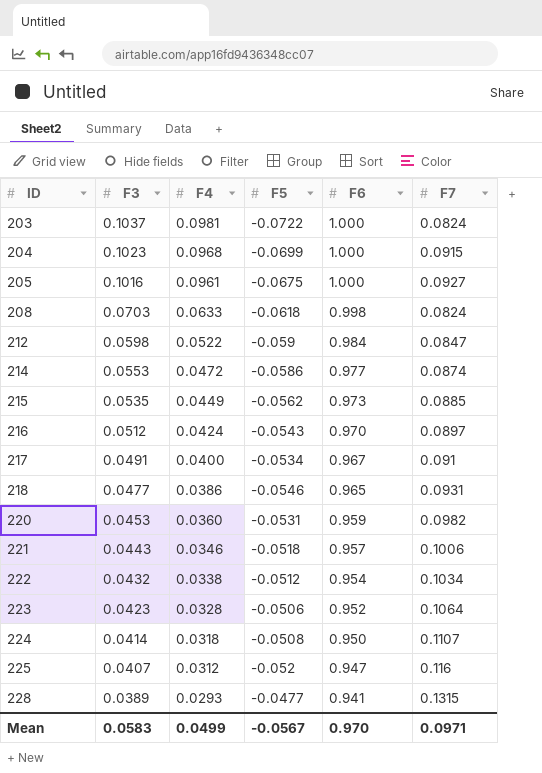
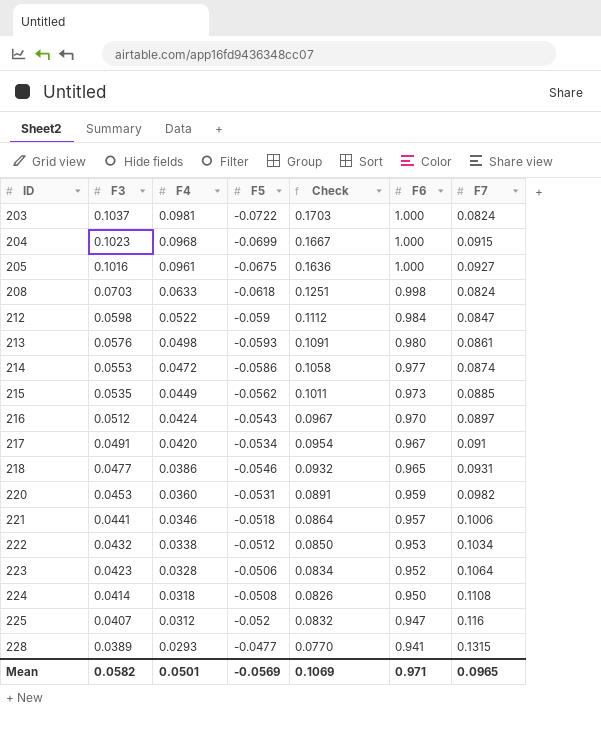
column Check | formula: none -> [F4] - [F5]
row 213: none -> 0.0576 | 0.0498 | -0.0593 | 0.1091 | 0.980 | 0.0861
217 | F4: 0.0400 -> 0.0420
221 | F3: 0.0443 -> 0.0441
222 | F6: 0.954 -> 0.953
224 | F7: 0.1107 -> 0.1108
Mean | F3: 0.0583 -> 0.0582
Mean | F4: 0.0499 -> 0.0501
Mean | F5: -0.0567 -> -0.0569
Mean | F6: 0.970 -> 0.971
Mean | F7: 0.0971 -> 0.0965

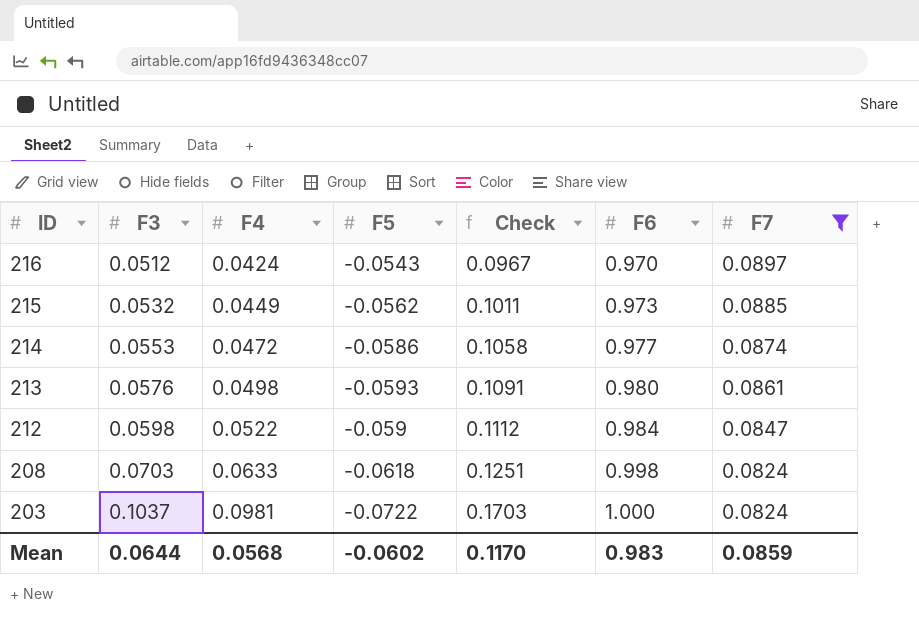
filter: none -> F7 <= 0.0897
row order: ID ascending -> ID descending
215 | F3: 0.0535 -> 0.0532
Mean | F3: 0.0582 -> 0.0644
Mean | F4: 0.0501 -> 0.0568
Mean | F5: -0.0569 -> -0.0602
Mean | Check: 0.1069 -> 0.1170
Mean | F6: 0.971 -> 0.983
Mean | F7: 0.0965 -> 0.0859

